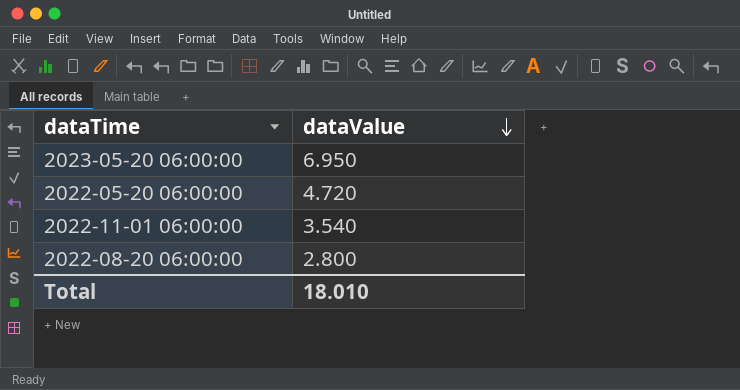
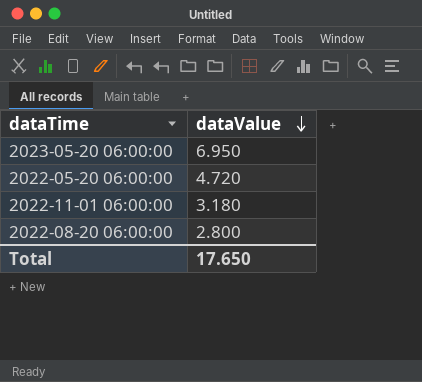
2022-11-01 06:00:00 | dataValue: 3.540 -> 3.180
Total | dataValue: 18.010 -> 17.650

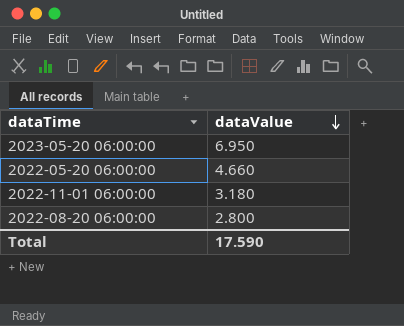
2022-05-20 06:00:00 | dataValue: 4.720 -> 4.660
Total | dataValue: 17.650 -> 17.590

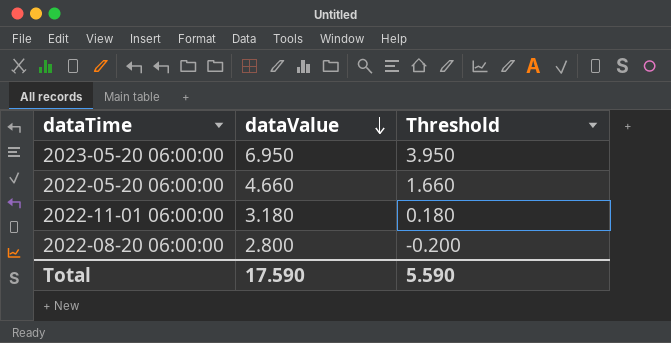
column Threshold | formula: none -> [dataValue] - 3

